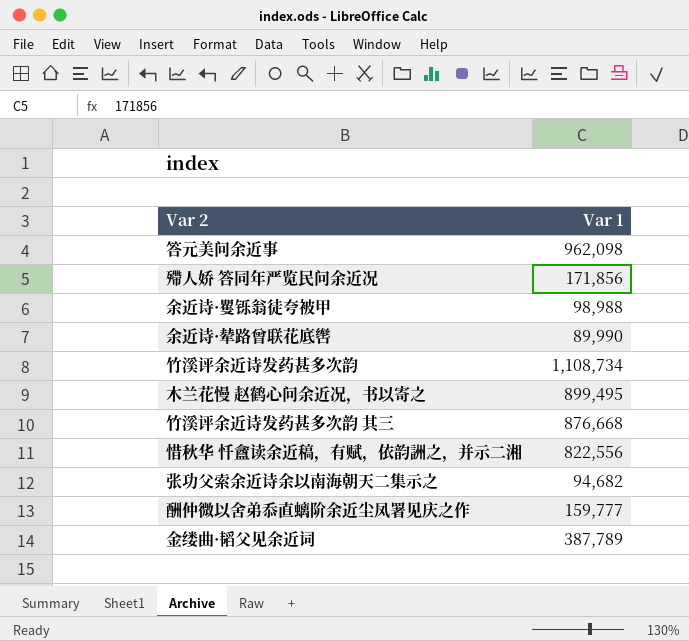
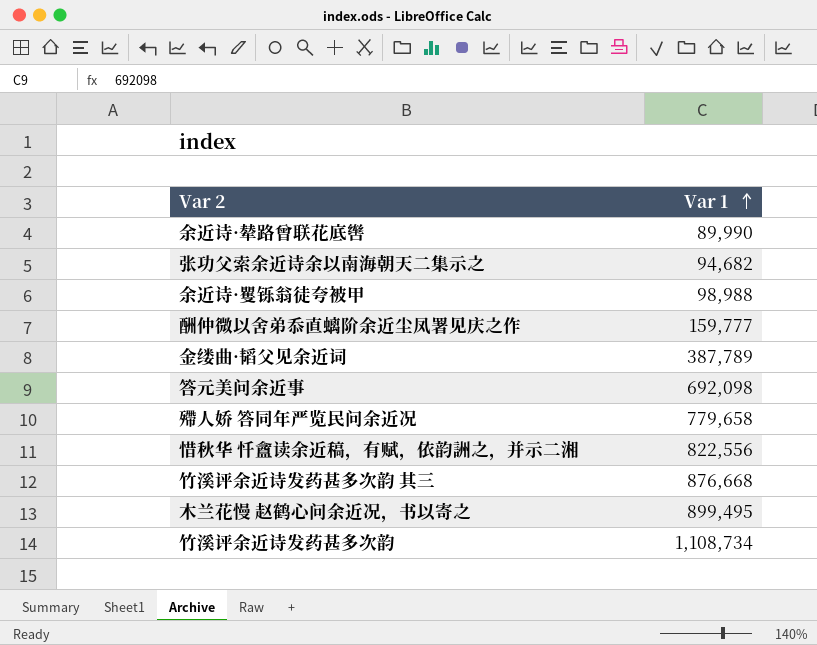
row order: none -> Var 1 ascending
答元美问余近事 | Var 1: 962,098 -> 692,098
殢人娇 答同年严览民问余近况 | Var 1: 171,856 -> 779,658

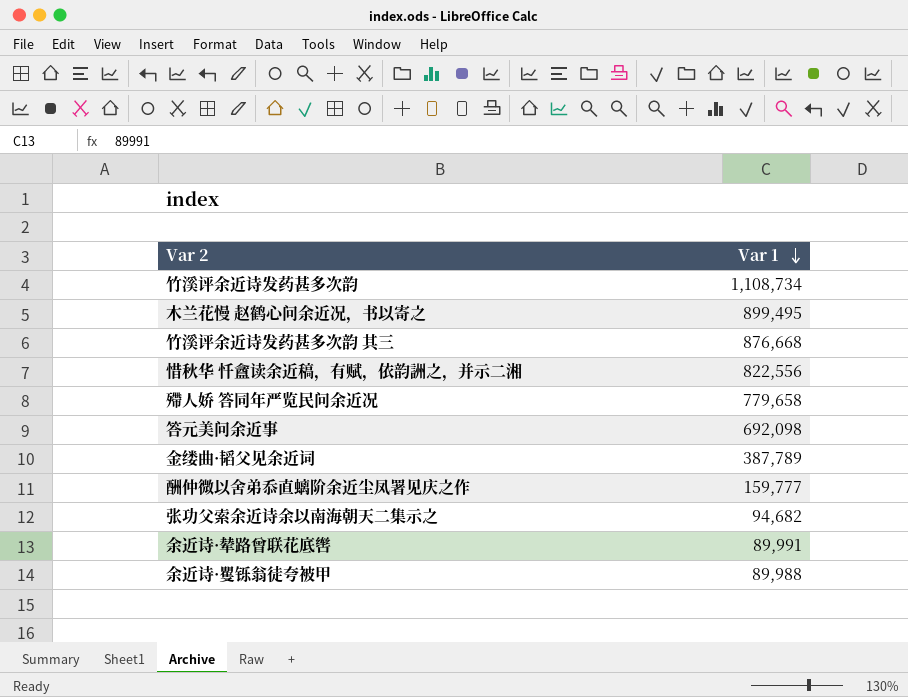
row order: Var 1 ascending -> Var 1 descending
余近诗·辇路曾联花底辔 | Var 1: 89,990 -> 89,991
余近诗·矍铄翁徒夸被甲 | Var 1: 98,988 -> 89,988

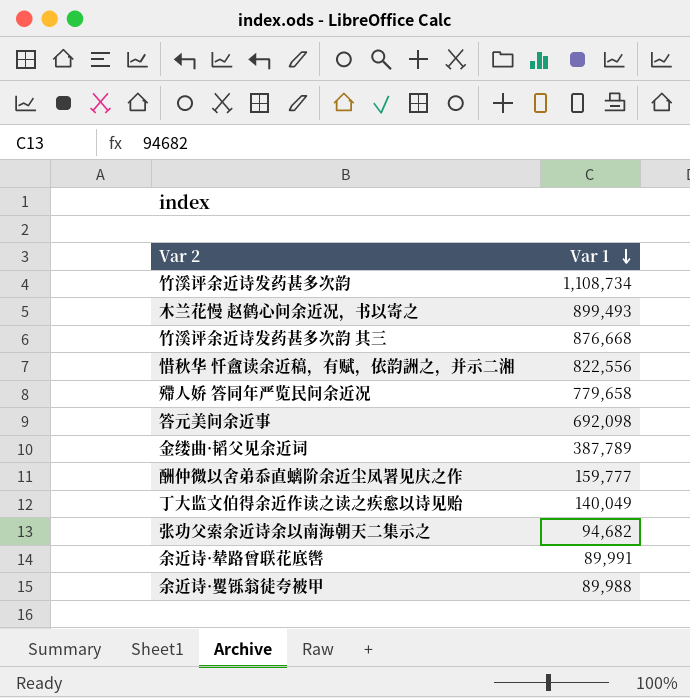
木兰花慢 赵鹤心问余近况，书以寄之 | Var 1: 899,495 -> 899,493
row 丁大监文伯得余近作读之读之疾愈以诗见贻: none -> 140,049

